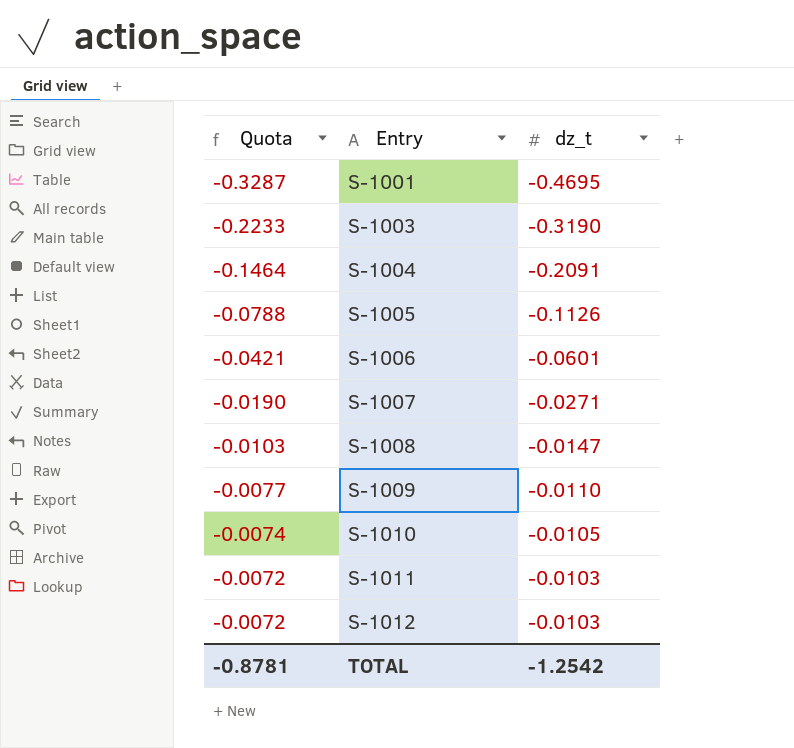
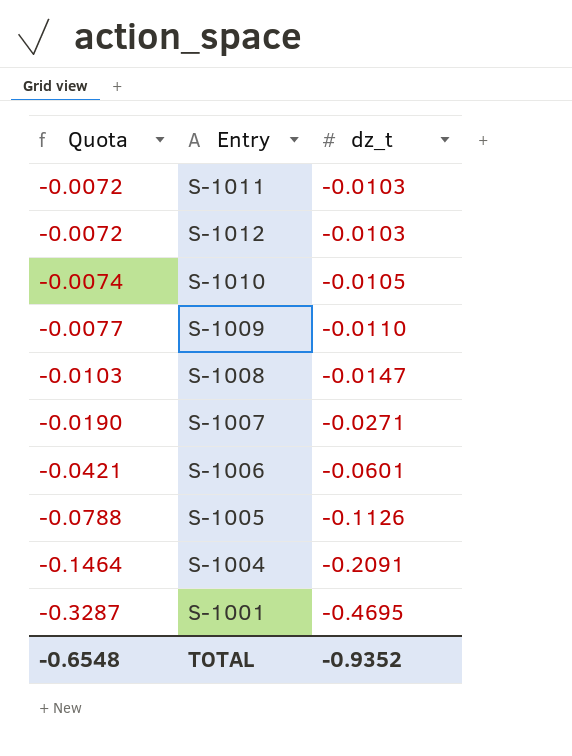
row order: Quota ascending -> Quota descending
row S-1003: -0.2233 | -0.3190 -> none
TOTAL | Quota: -0.8781 -> -0.6548
TOTAL | dz_t: -1.2542 -> -0.9352

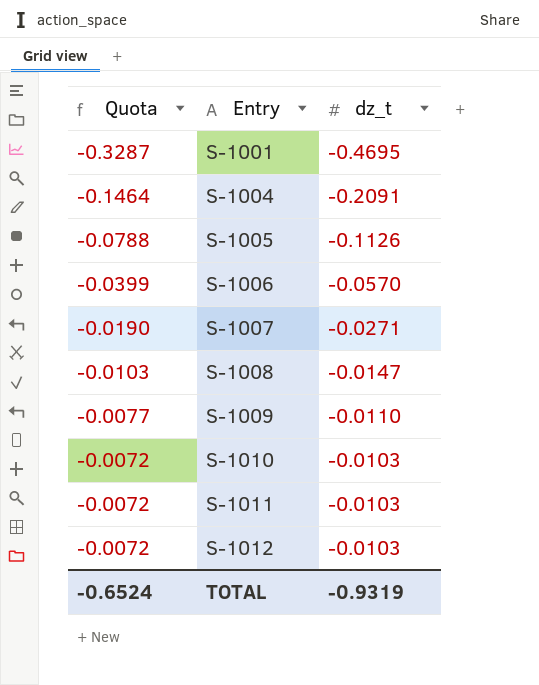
row order: Quota descending -> Quota ascending
S-1006 | Quota: -0.0421 -> -0.0399
S-1006 | dz_t: -0.0601 -> -0.0570
S-1010 | Quota: -0.0074 -> -0.0072
S-1010 | dz_t: -0.0105 -> -0.0103
TOTAL | Quota: -0.6548 -> -0.6524
TOTAL | dz_t: -0.9352 -> -0.9319

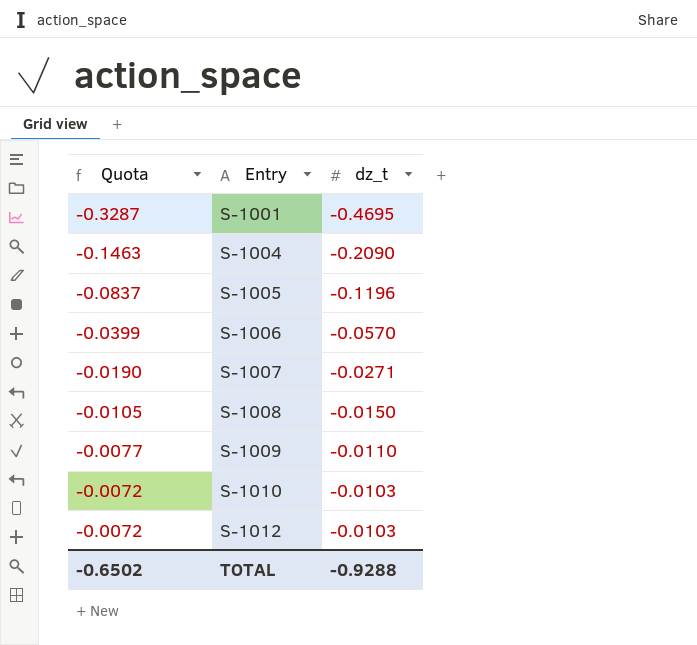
row S-1011: -0.0072 | -0.0103 -> none
S-1004 | Quota: -0.1464 -> -0.1463
S-1004 | dz_t: -0.2091 -> -0.2090
S-1005 | Quota: -0.0788 -> -0.0837
S-1005 | dz_t: -0.1126 -> -0.1196
S-1008 | Quota: -0.0103 -> -0.0105
S-1008 | dz_t: -0.0147 -> -0.0150
TOTAL | Quota: -0.6524 -> -0.6502
TOTAL | dz_t: -0.9319 -> -0.9288

